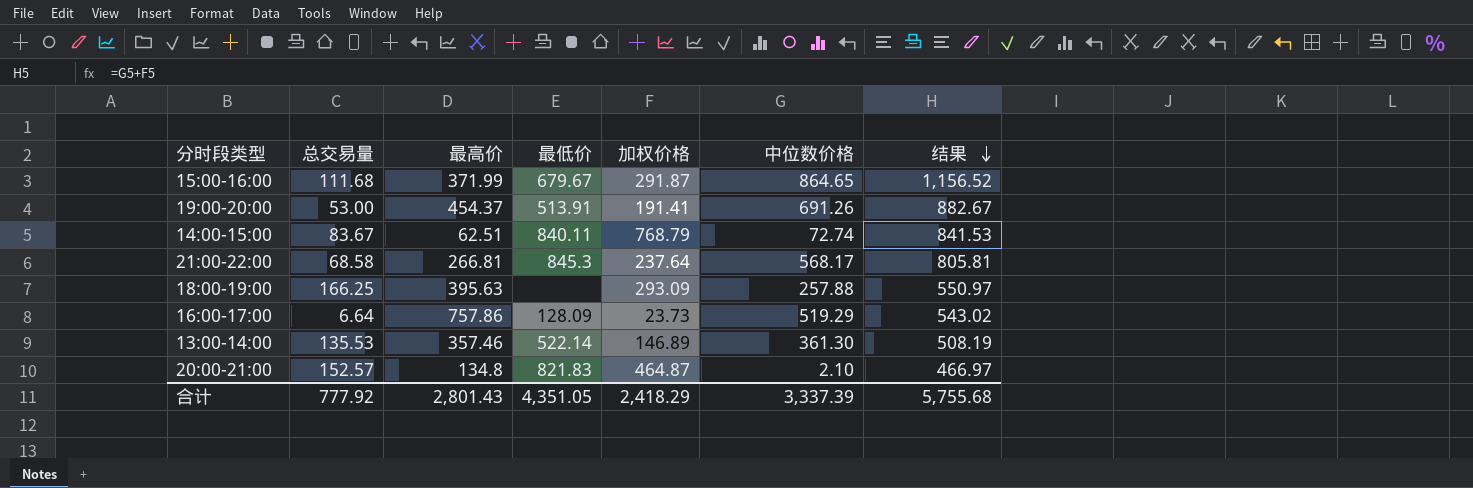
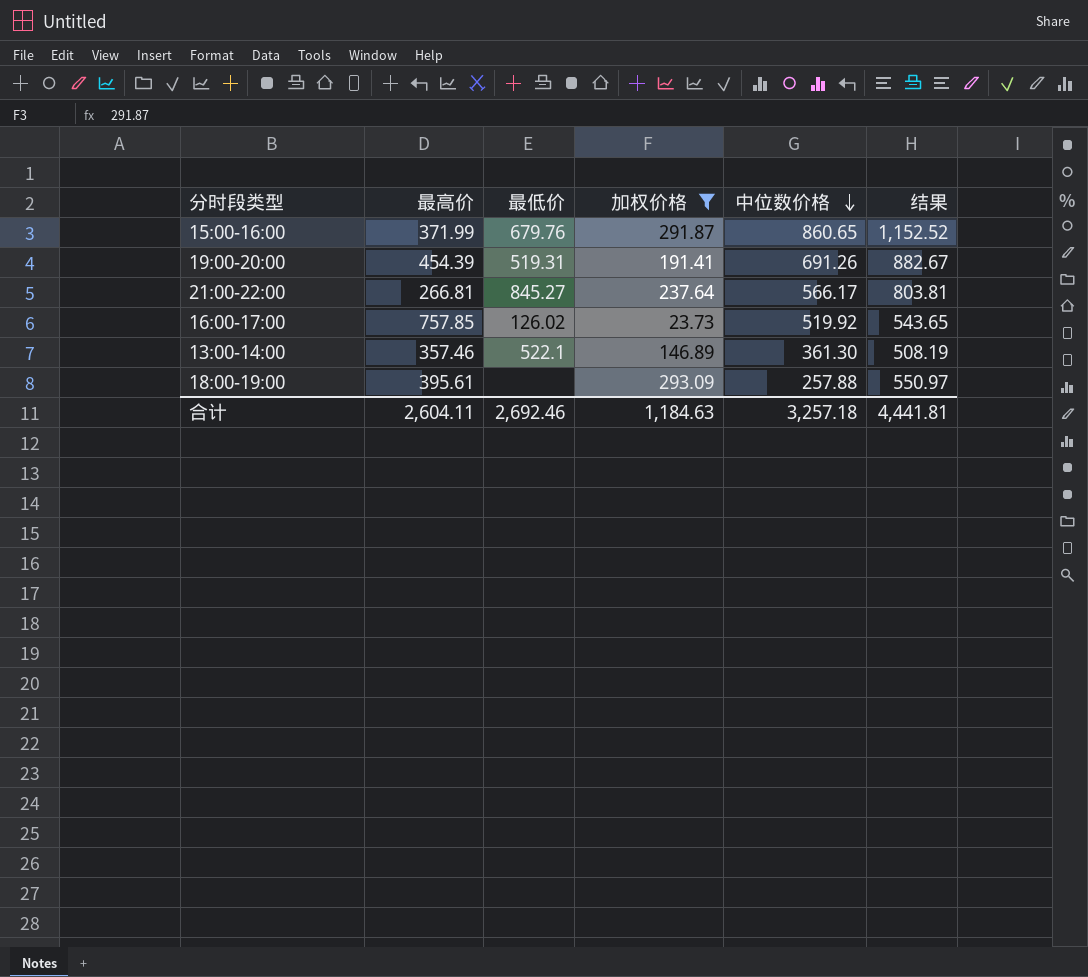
filter: none -> 加权价格 <= 293.09
row order: 结果 descending -> 中位数价格 descending
column 总交易量 | position: 2 -> none
15:00-16:00 | 最低价: 679.67 -> 679.76
15:00-16:00 | 中位数价格: 864.65 -> 860.65
15:00-16:00 | 结果: 1,156.52 -> 1,152.52
19:00-20:00 | 最高价: 454.37 -> 454.39
19:00-20:00 | 最低价: 513.91 -> 519.31
21:00-22:00 | 最低价: 845.3 -> 845.27
21:00-22:00 | 中位数价格: 568.17 -> 566.17
21:00-22:00 | 结果: 805.81 -> 803.81
16:00-17:00 | 最高价: 757.86 -> 757.85
16:00-17:00 | 最低价: 128.09 -> 126.02
16:00-17:00 | 中位数价格: 519.29 -> 519.92
16:00-17:00 | 结果: 543.02 -> 543.65
13:00-14:00 | 最低价: 522.14 -> 522.1
18:00-19:00 | 最高价: 395.63 -> 395.61
合计 | 最高价: 2,801.43 -> 2,604.11
合计 | 最低价: 4,351.05 -> 2,692.46
合计 | 加权价格: 2,418.29 -> 1,184.63
合计 | 中位数价格: 3,337.39 -> 3,257.18
合计 | 结果: 5,755.68 -> 4,441.81

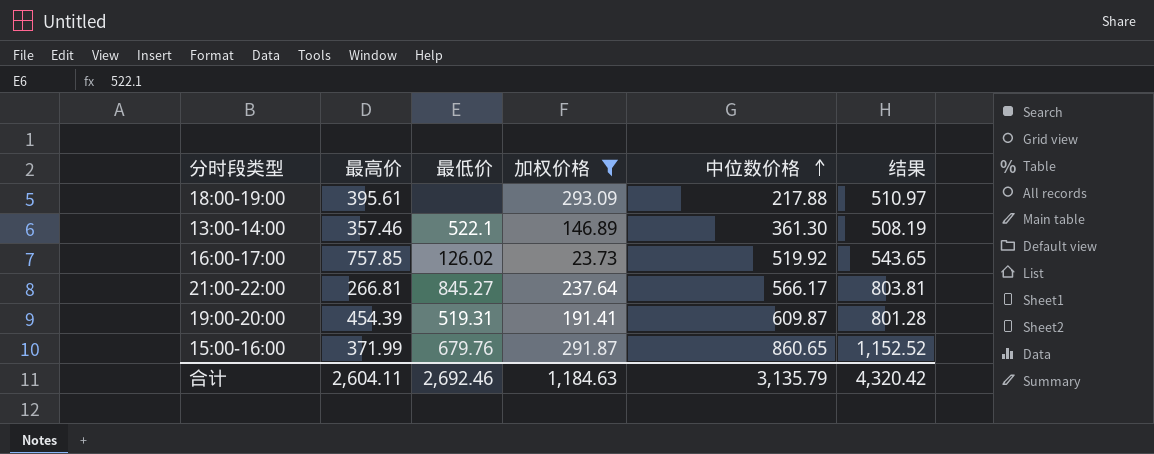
row order: 中位数价格 descending -> 中位数价格 ascending
18:00-19:00 | 中位数价格: 257.88 -> 217.88
18:00-19:00 | 结果: 550.97 -> 510.97
19:00-20:00 | 中位数价格: 691.26 -> 609.87
19:00-20:00 | 结果: 882.67 -> 801.28
合计 | 中位数价格: 3,257.18 -> 3,135.79
合计 | 结果: 4,441.81 -> 4,320.42

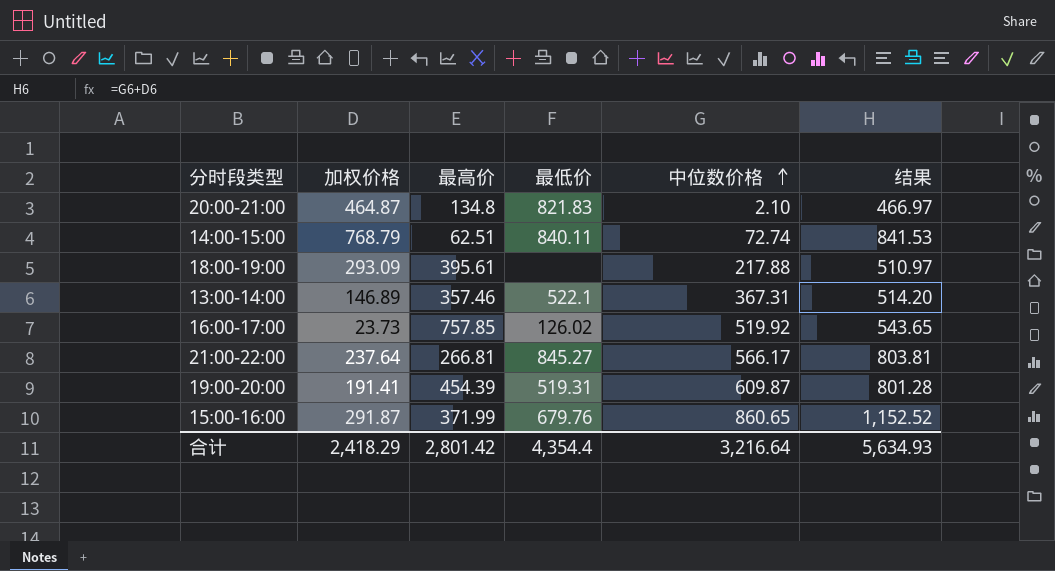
filter: 加权价格 <= 293.09 -> none
column 加权价格 | position: 4 -> 2
13:00-14:00 | 中位数价格: 361.30 -> 367.31
13:00-14:00 | 结果: 508.19 -> 514.20
合计 | 加权价格: 1,184.63 -> 2,418.29
合计 | 最高价: 2,604.11 -> 2,801.42
合计 | 最低价: 2,692.46 -> 4,354.4
合计 | 中位数价格: 3,135.79 -> 3,216.64
合计 | 结果: 4,320.42 -> 5,634.93

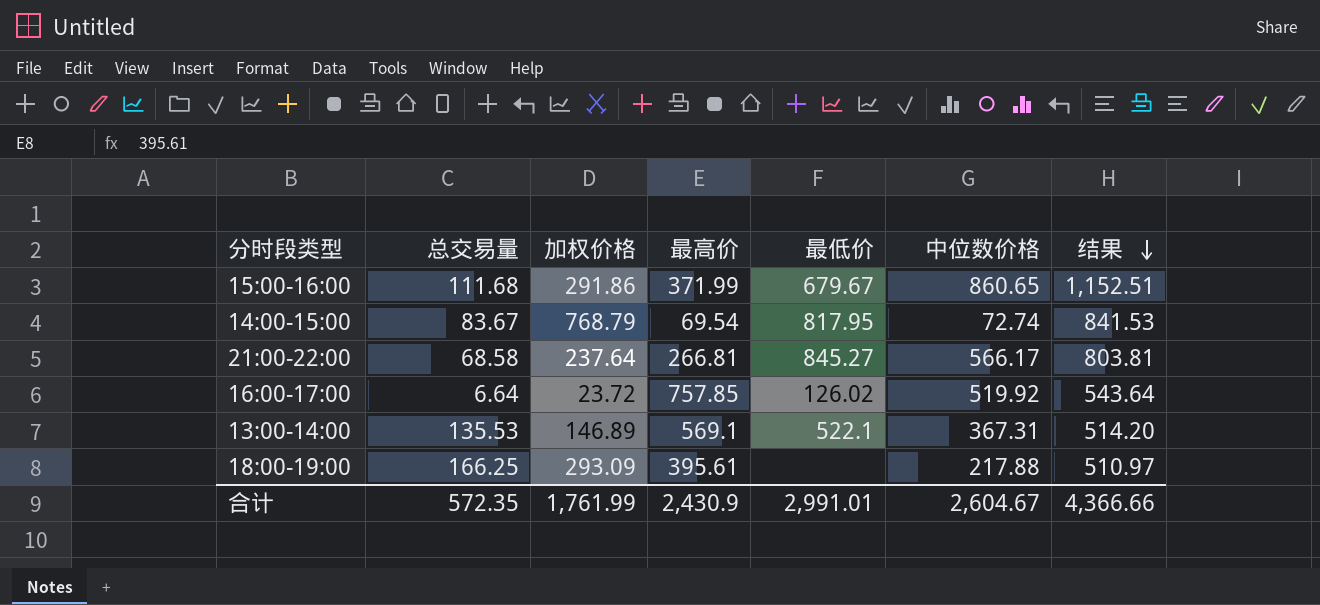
row order: 中位数价格 ascending -> 结果 descending
column 总交易量 | position: none -> 2
row 20:00-21:00: 464.87 | 134.8 | 821.83 | 2.10 | 466.97 -> none
row 19:00-20:00: 191.41 | 454.39 | 519.31 | 609.87 | 801.28 -> none
15:00-16:00 | 加权价格: 291.87 -> 291.86
15:00-16:00 | 最低价: 679.76 -> 679.67
15:00-16:00 | 结果: 1,152.52 -> 1,152.51
14:00-15:00 | 最高价: 62.51 -> 69.54
14:00-15:00 | 最低价: 840.11 -> 817.95
16:00-17:00 | 加权价格: 23.73 -> 23.72
16:00-17:00 | 结果: 543.65 -> 543.64
13:00-14:00 | 最高价: 357.46 -> 569.1
合计 | 加权价格: 2,418.29 -> 1,761.99
合计 | 最高价: 2,801.42 -> 2,430.9
合计 | 最低价: 4,354.4 -> 2,991.01
合计 | 中位数价格: 3,216.64 -> 2,604.67
合计 | 结果: 5,634.93 -> 4,366.66

